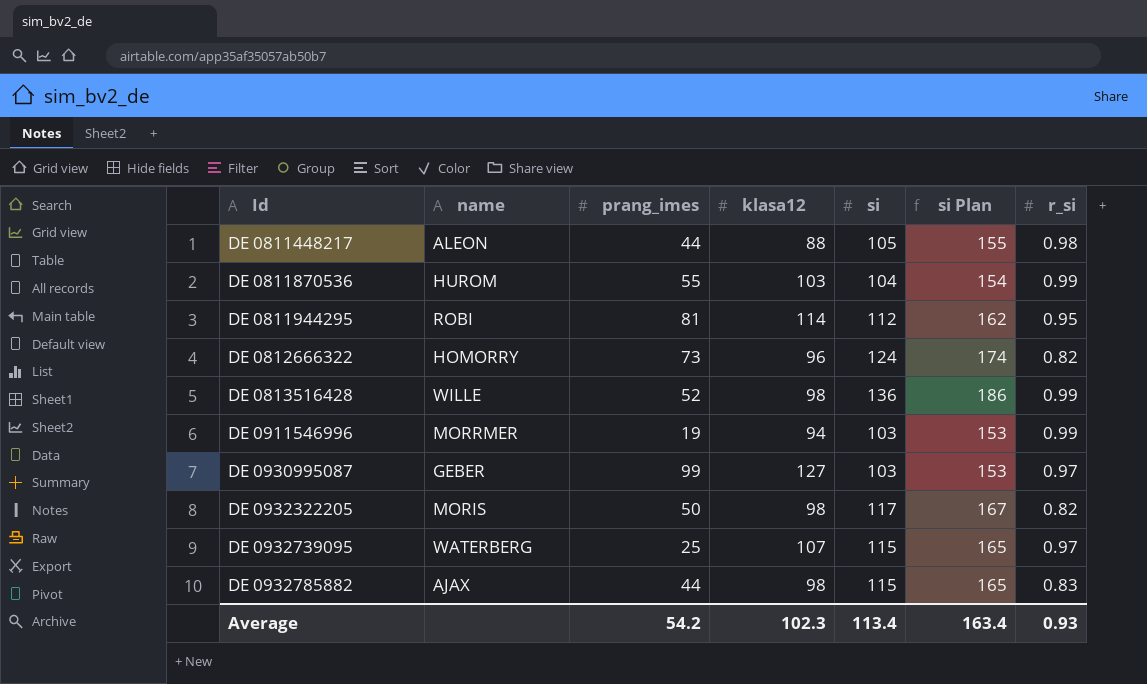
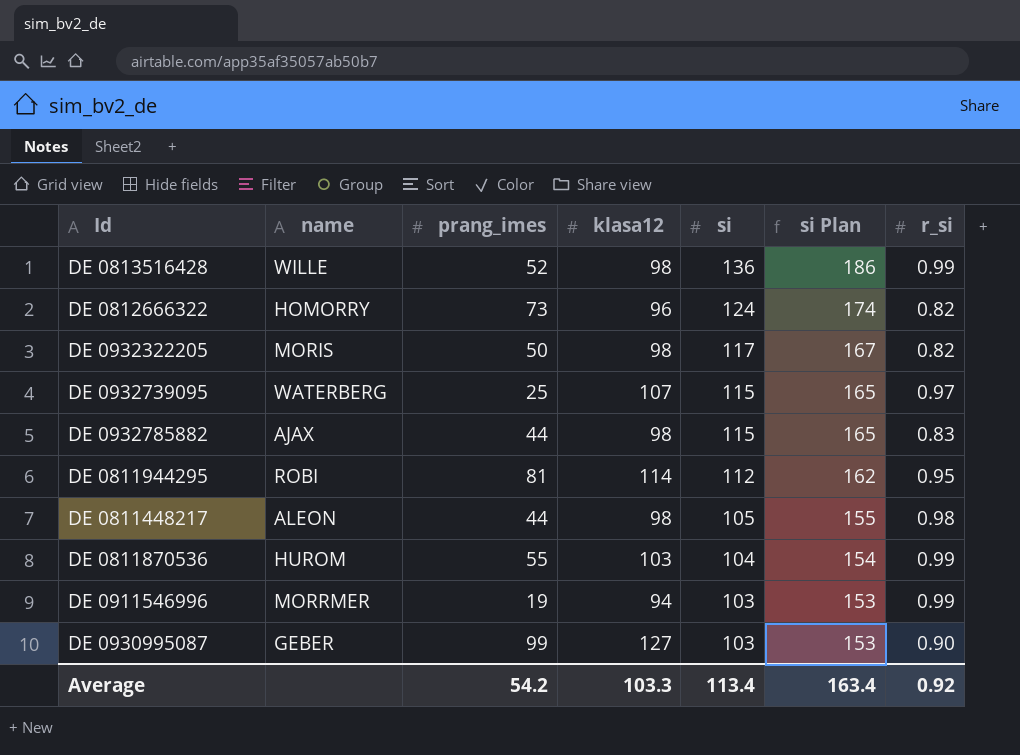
row order: Id ascending -> si descending
DE 0811448217 | klasa12: 88 -> 98
DE 0930995087 | r_si: 0.97 -> 0.90
Average | klasa12: 102.3 -> 103.3
Average | r_si: 0.93 -> 0.92

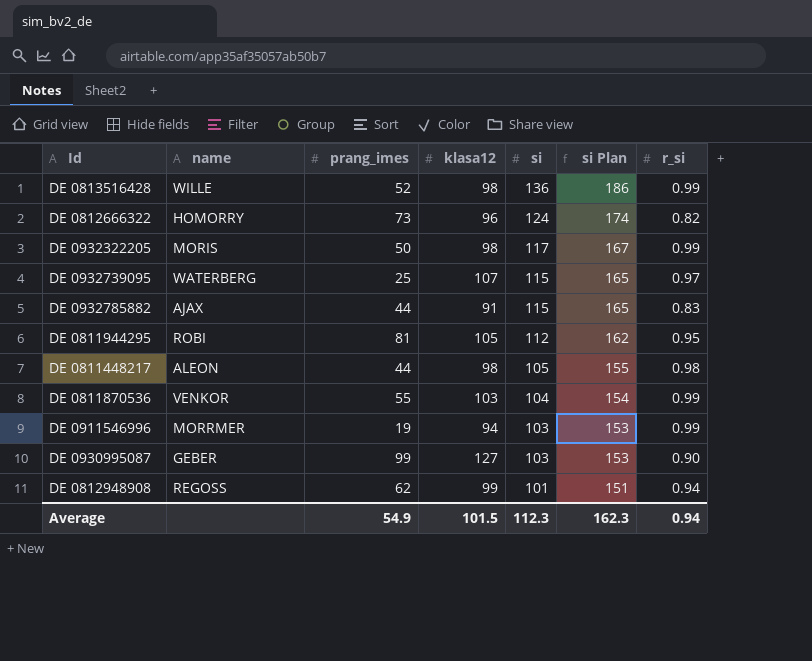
DE 0932322205 | r_si: 0.82 -> 0.99
DE 0932785882 | klasa12: 98 -> 91
DE 0811944295 | klasa12: 114 -> 105
DE 0811870536 | name: HUROM -> VENKOR
row DE 0812948908: none -> REGOSS | 62 | 99 | 101 | 151 | 0.94
Average | prang_imes: 54.2 -> 54.9
Average | klasa12: 103.3 -> 101.5
Average | si: 113.4 -> 112.3
Average | si Plan: 163.4 -> 162.3
Average | r_si: 0.92 -> 0.94

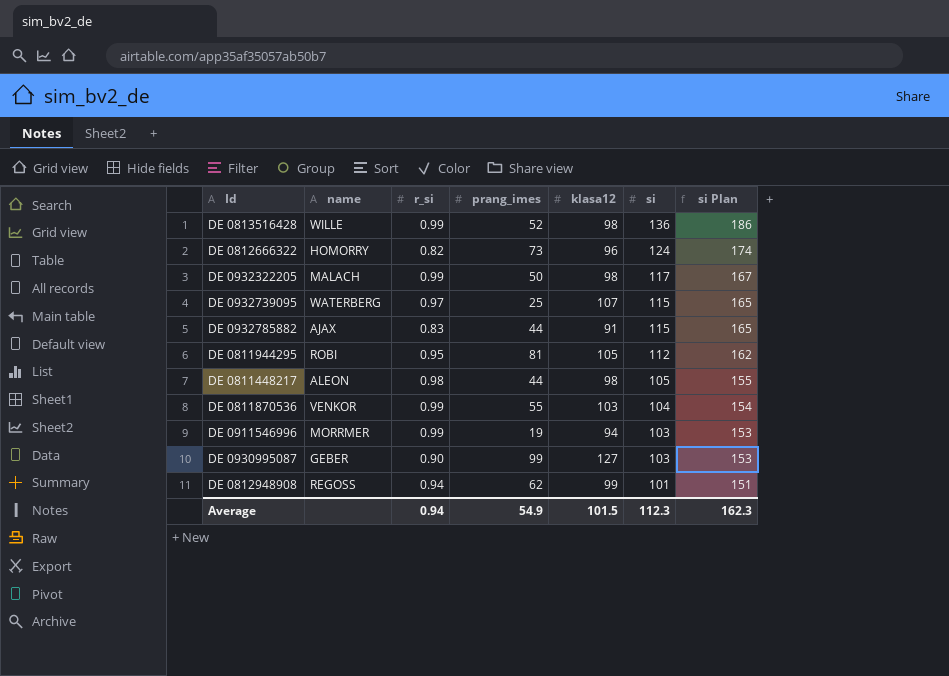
column r_si | position: 7 -> 3
DE 0932322205 | name: MORIS -> MALACH

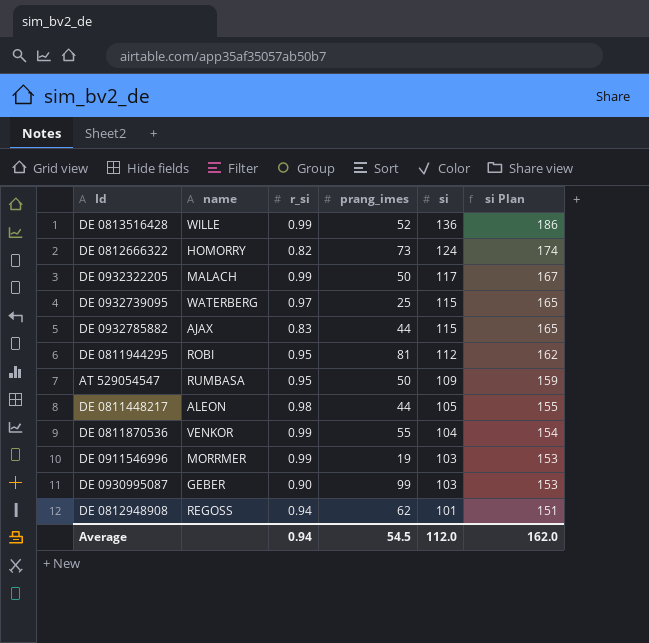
column klasa12 | position: 5 -> none
row AT 529054547: none -> RUMBASA | 0.95 | 50 | 109 | 159
Average | prang_imes: 54.9 -> 54.5
Average | si: 112.3 -> 112.0
Average | si Plan: 162.3 -> 162.0

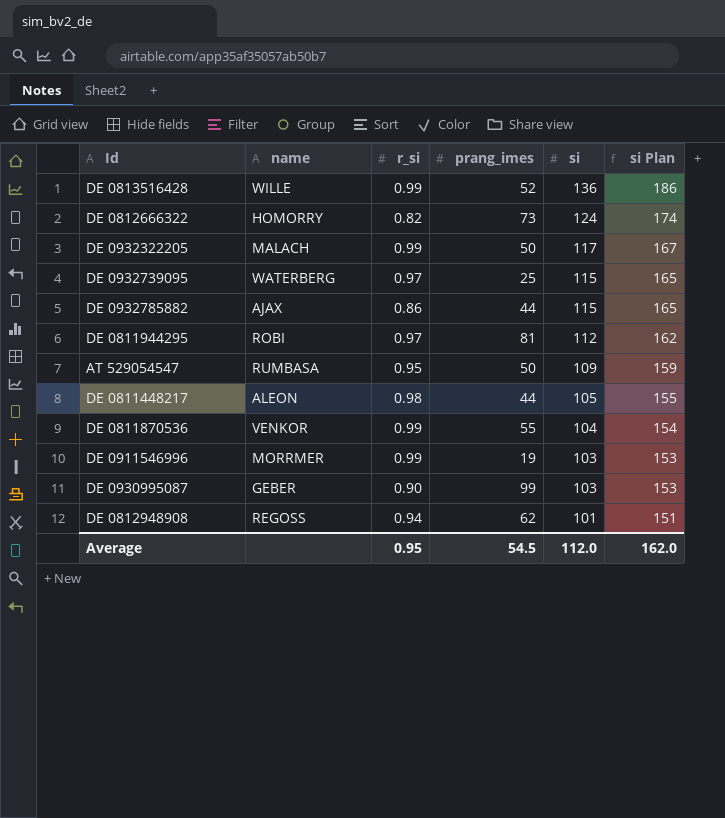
DE 0932785882 | r_si: 0.83 -> 0.86
DE 0811944295 | r_si: 0.95 -> 0.97
Average | r_si: 0.94 -> 0.95

